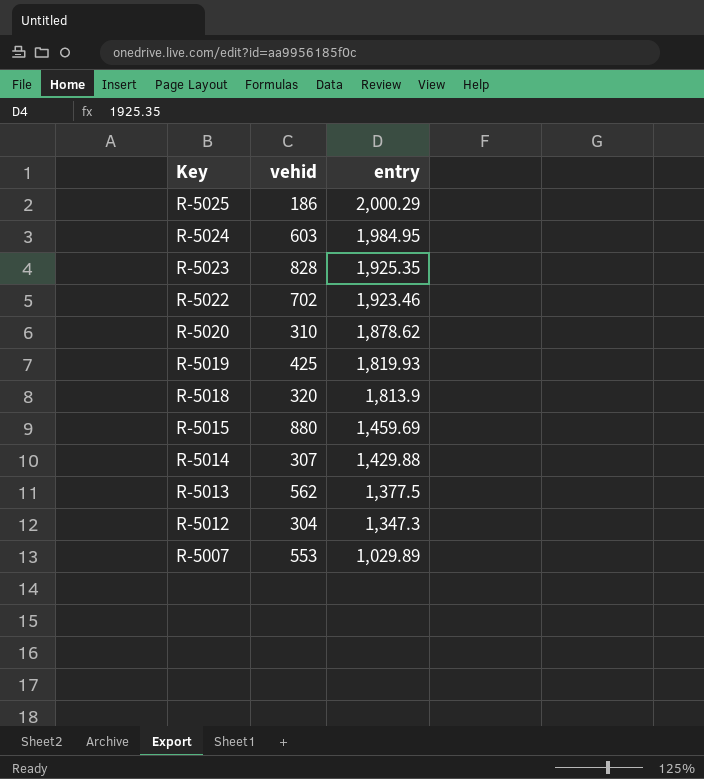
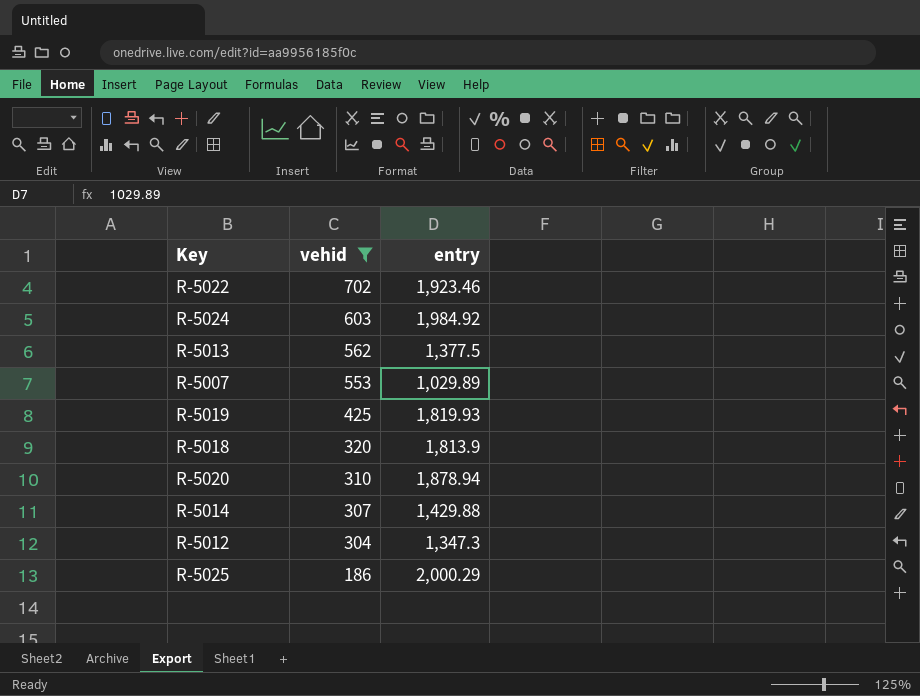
filter: none -> vehid <= 702
row order: Key descending -> vehid descending
R-5024 | entry: 1,984.95 -> 1,984.92
R-5020 | entry: 1,878.62 -> 1,878.94

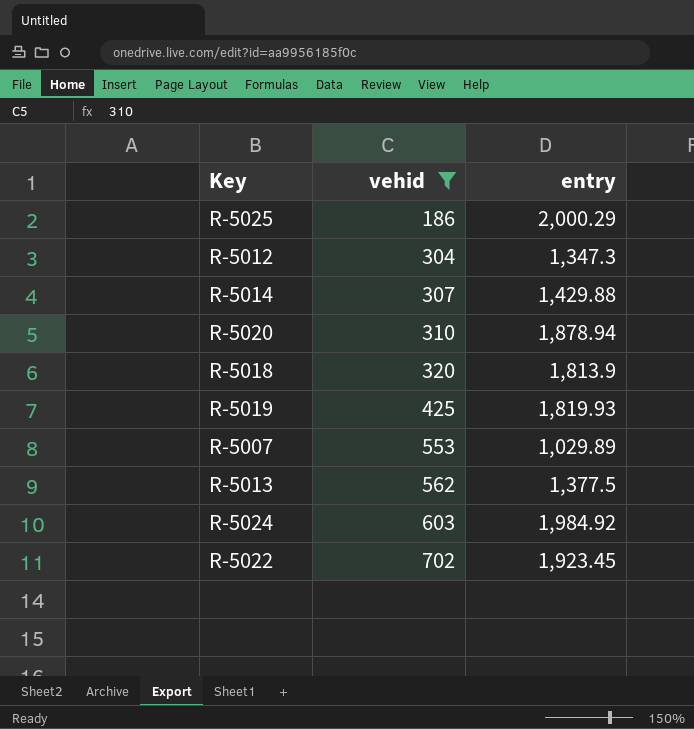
row order: vehid descending -> vehid ascending
R-5022 | entry: 1,923.46 -> 1,923.45

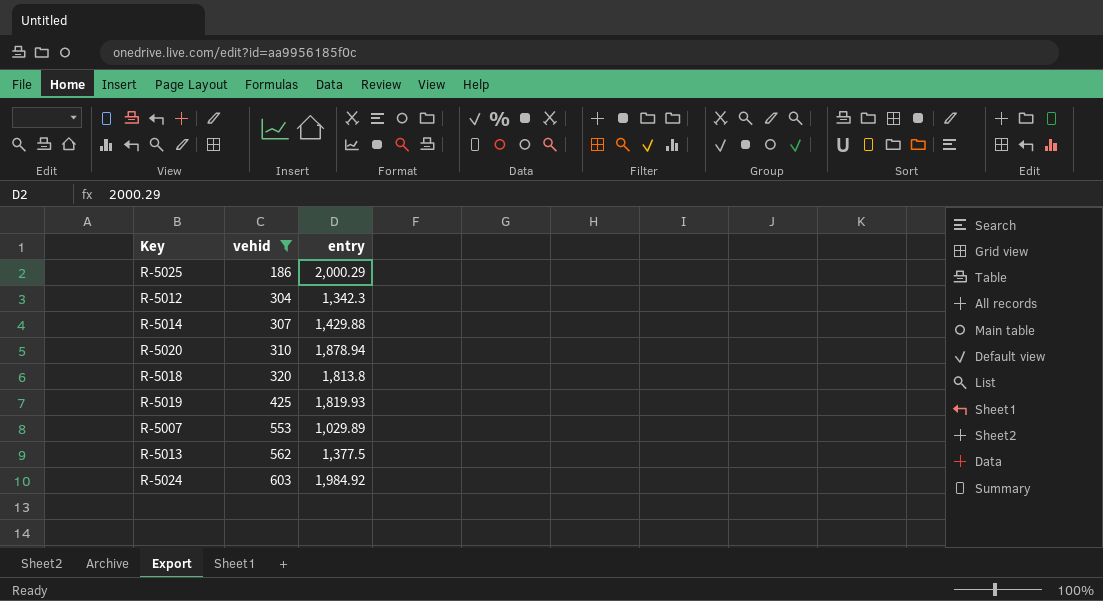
row R-5022: 702 | 1,923.45 -> none
R-5012 | entry: 1,347.3 -> 1,342.3
R-5018 | entry: 1,813.9 -> 1,813.8

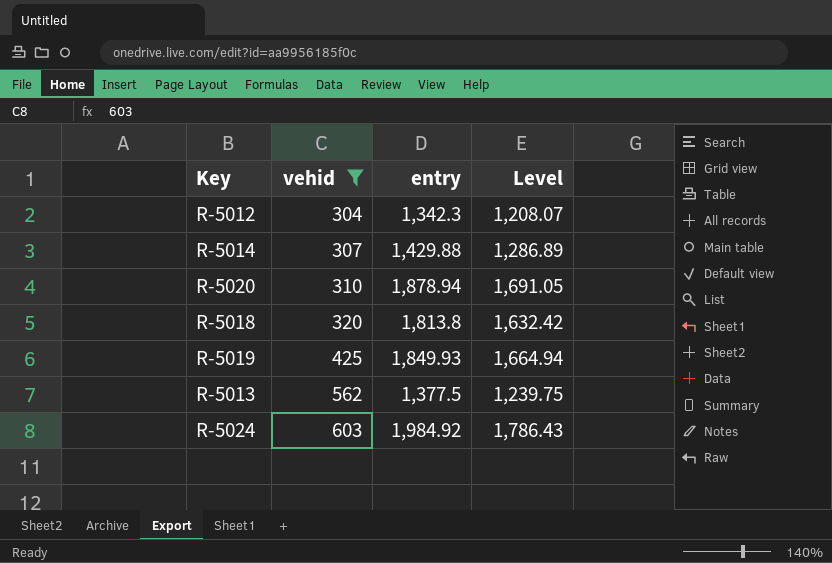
column Level | formula: none -> [entry] * 0.9
row R-5025: 186 | 2,000.29 -> none
row R-5007: 553 | 1,029.89 -> none
R-5019 | entry: 1,819.93 -> 1,849.93

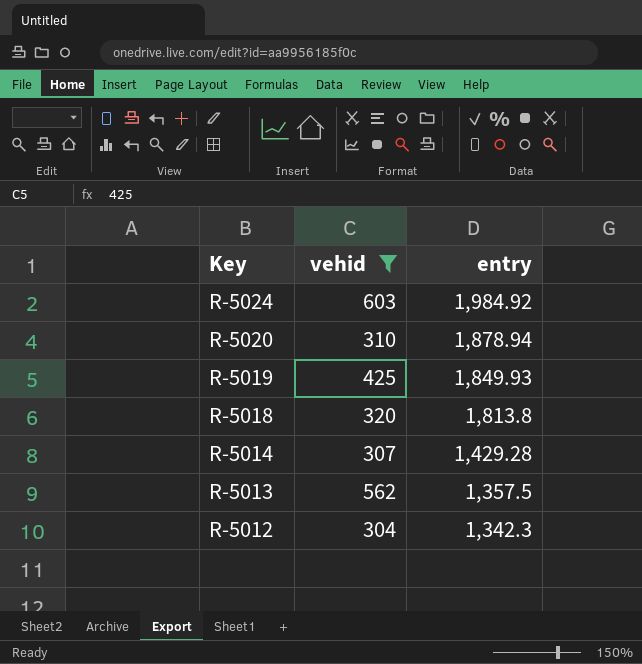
row order: vehid ascending -> Key descending
column Level | formula: [entry] * 0.9 -> none
R-5014 | entry: 1,429.88 -> 1,429.28
R-5013 | entry: 1,377.5 -> 1,357.5

